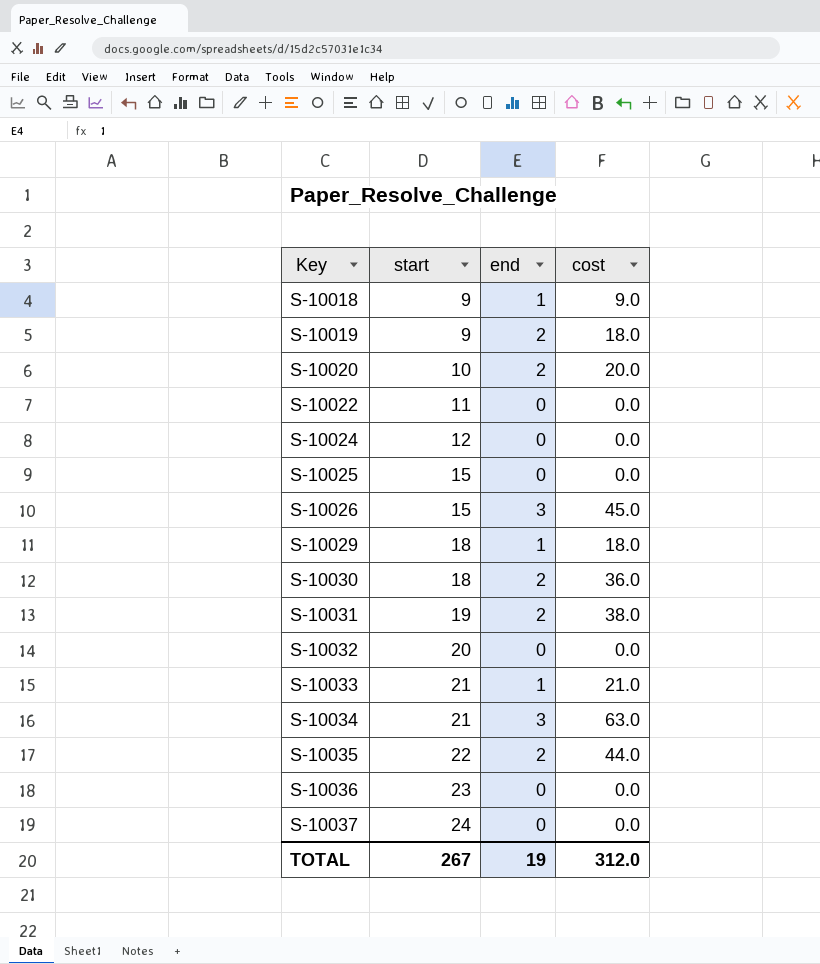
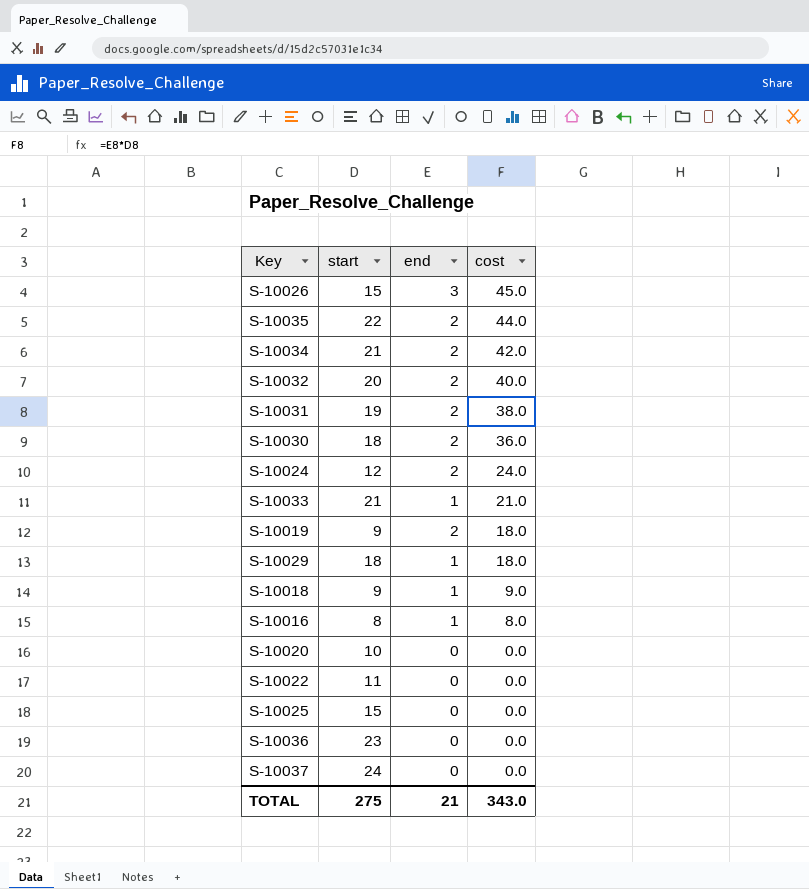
row order: Key ascending -> cost descending
S-10034 | end: 3 -> 2
S-10034 | cost: 63.0 -> 42.0
S-10032 | end: 0 -> 2
S-10032 | cost: 0.0 -> 40.0
S-10024 | end: 0 -> 2
S-10024 | cost: 0.0 -> 24.0
row S-10016: none -> 8 | 1 | 8.0
S-10020 | end: 2 -> 0
S-10020 | cost: 20.0 -> 0.0
TOTAL | start: 267 -> 275
TOTAL | end: 19 -> 21
TOTAL | cost: 312.0 -> 343.0

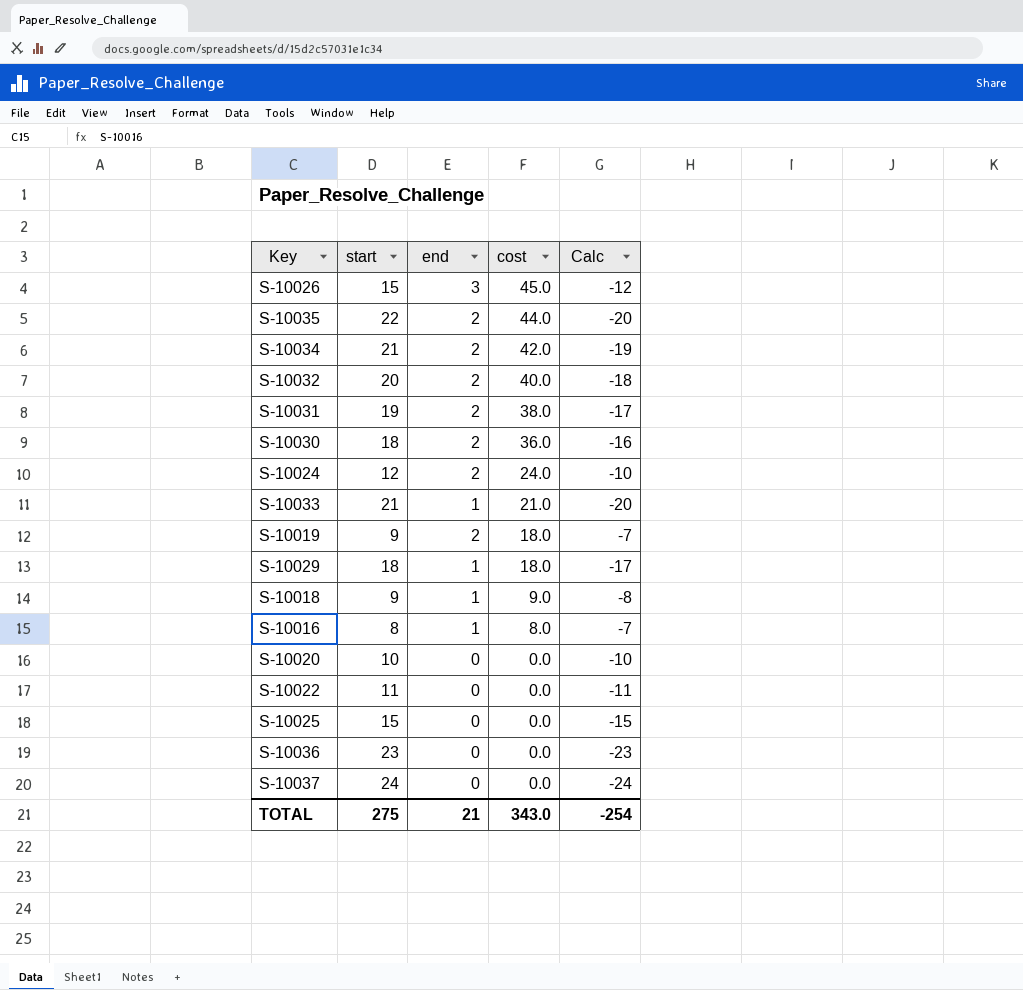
column Calc | formula: none -> [end] - [start]

